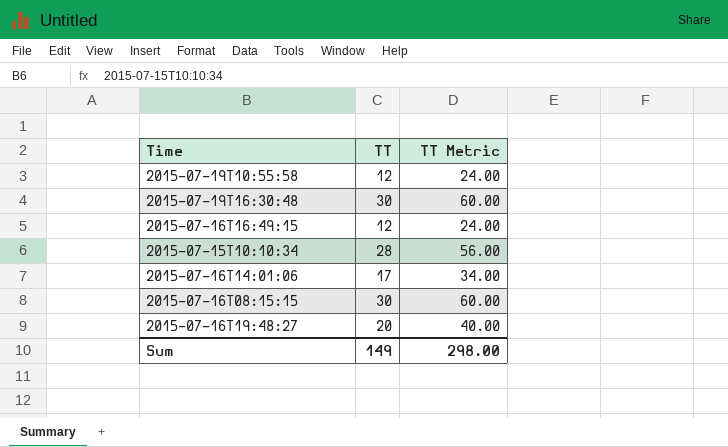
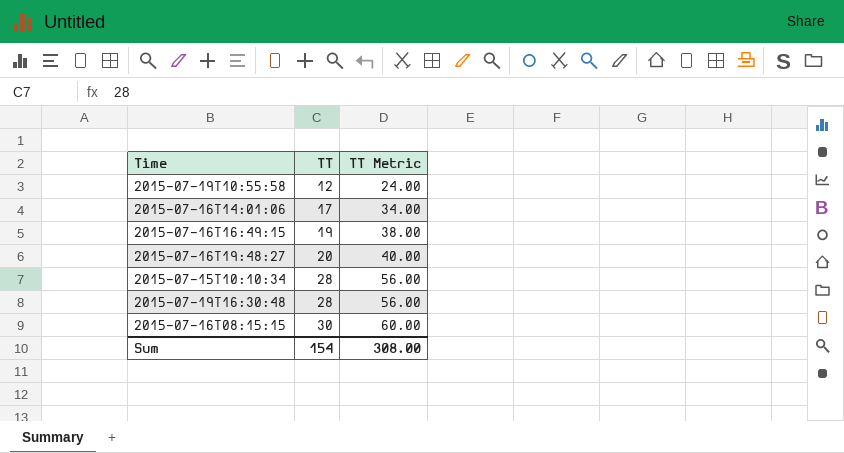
row order: none -> TT ascending
2015-07-16T16:49:15 | TT: 12 -> 19
2015-07-16T16:49:15 | TT Metric: 24.00 -> 38.00
2015-07-19T16:30:48 | TT: 30 -> 28
2015-07-19T16:30:48 | TT Metric: 60.00 -> 56.00
Sum | TT: 149 -> 154
Sum | TT Metric: 298.00 -> 308.00

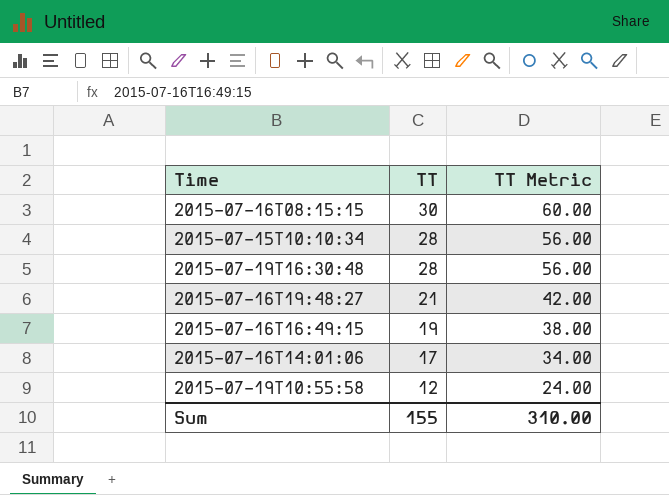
row order: TT ascending -> TT descending
2015-07-16T19:48:27 | TT: 20 -> 21
2015-07-16T19:48:27 | TT Metric: 40.00 -> 42.00
Sum | TT: 154 -> 155
Sum | TT Metric: 308.00 -> 310.00

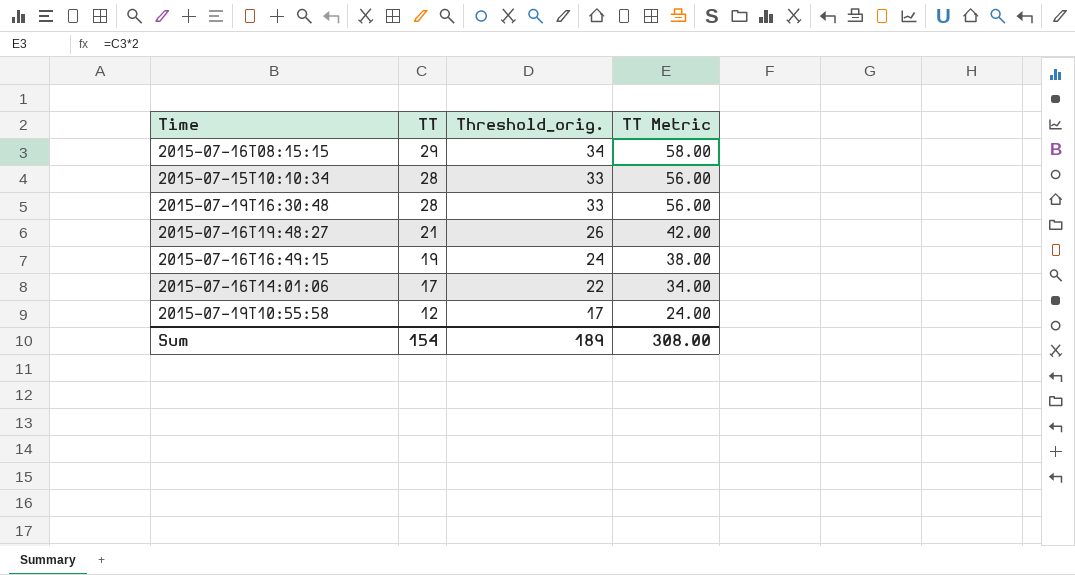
column Threshold_orig. | formula: none -> [TT] + 5
2015-07-16T08:15:15 | TT: 30 -> 29
2015-07-16T08:15:15 | TT Metric: 60.00 -> 58.00
Sum | TT: 155 -> 154
Sum | TT Metric: 310.00 -> 308.00

